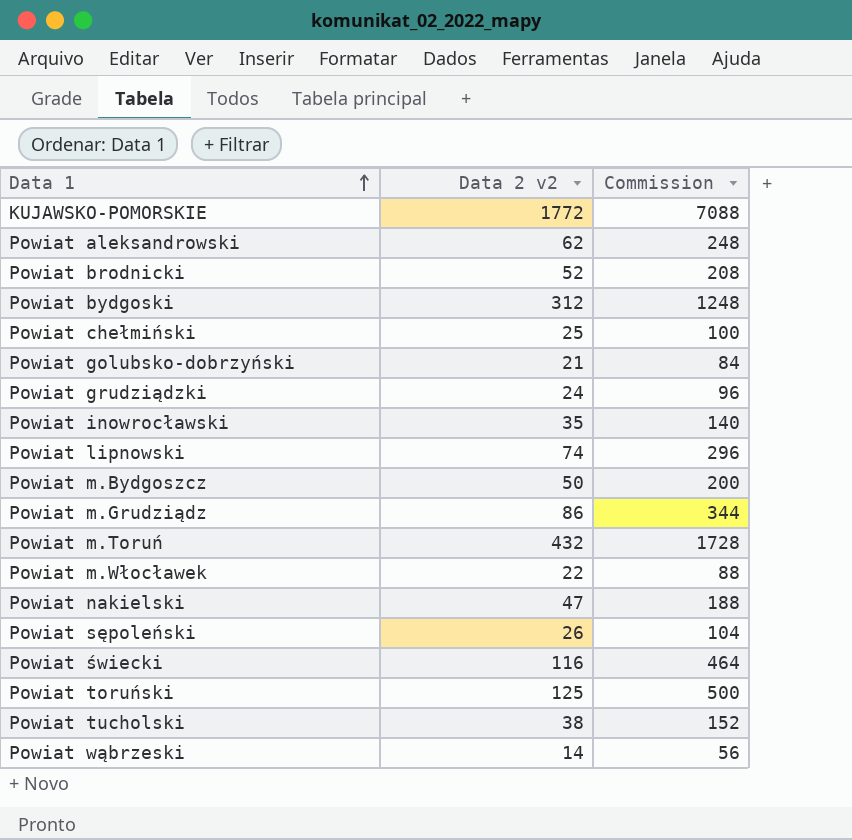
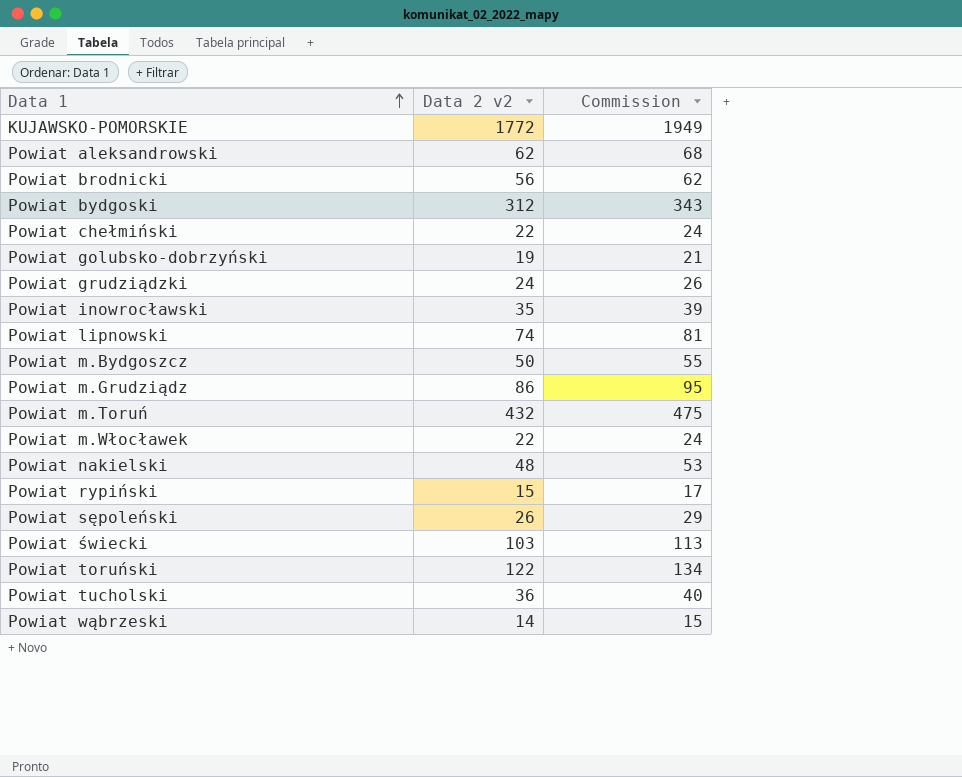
column Commission | formula: [Data 2 v2] * 4 -> [Data 2 v2] * 1.1
Powiat brodnicki | Data 2 v2: 52 -> 56
Powiat chełmiński | Data 2 v2: 25 -> 22
Powiat golubsko-dobrzyński | Data 2 v2: 21 -> 19
Powiat nakielski | Data 2 v2: 47 -> 48
row Powiat rypiński: none -> 15 | 17
Powiat świecki | Data 2 v2: 116 -> 103
Powiat toruński | Data 2 v2: 125 -> 122
Powiat tucholski | Data 2 v2: 38 -> 36

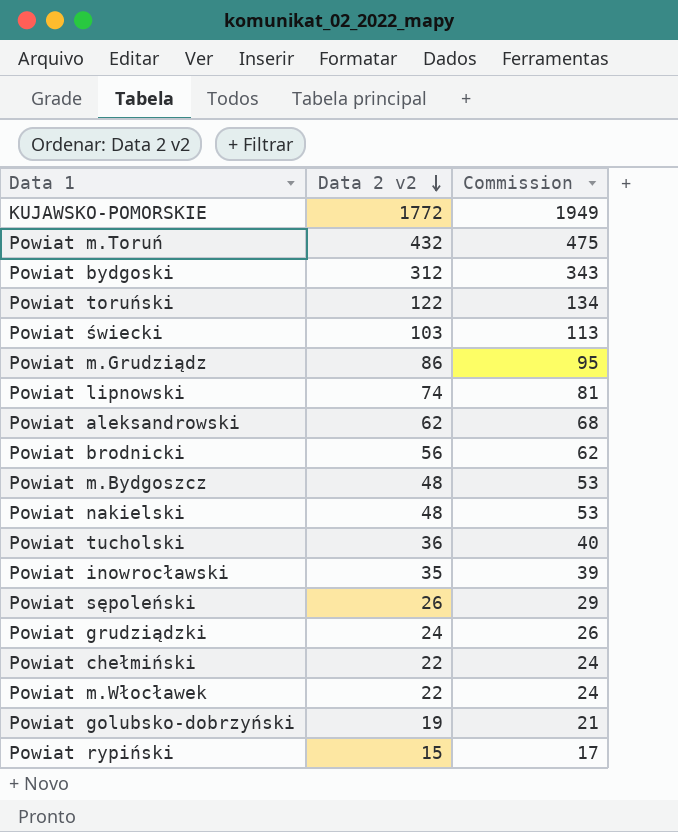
row order: Data 1 ascending -> Data 2 v2 descending
row Powiat wąbrzeski: 14 | 15 -> none
Powiat m.Bydgoszcz | Data 2 v2: 50 -> 48
Powiat m.Bydgoszcz | Commission: 55 -> 53

